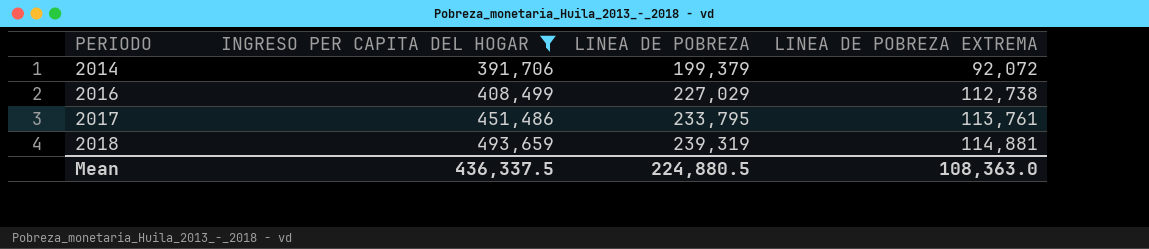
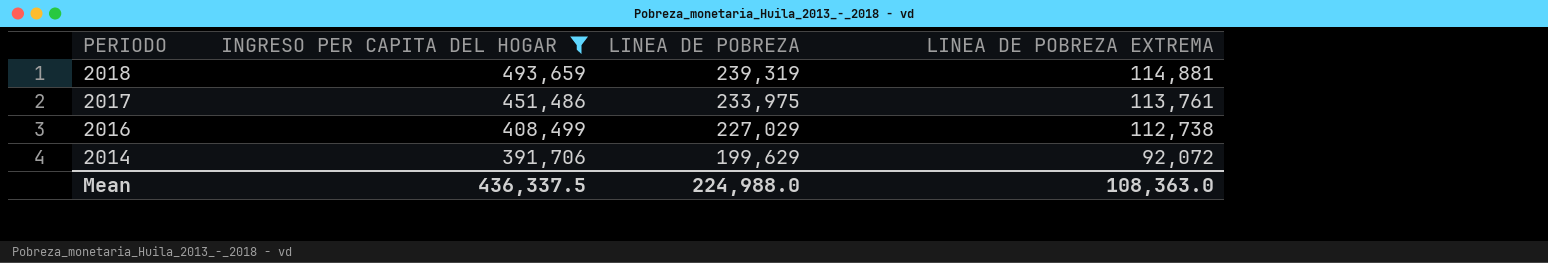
row order: PERIODO ascending -> PERIODO descending
2017 | LINEA DE POBREZA: 233,795 -> 233,975
2014 | LINEA DE POBREZA: 199,379 -> 199,629
Mean | LINEA DE POBREZA: 224,880.5 -> 224,988.0

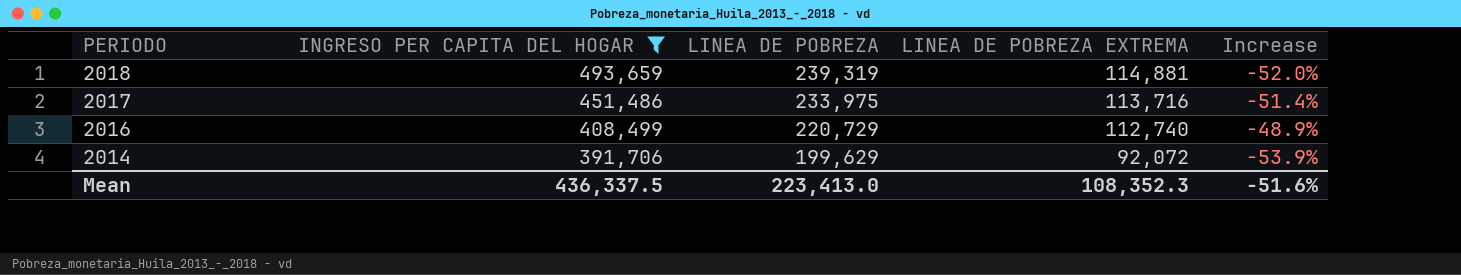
column Increase | formula: none -> ([LINEA DE POBREZA EXTREMA] - [LINEA DE POBREZA]) / [LINEA DE POBREZA]
2017 | LINEA DE POBREZA EXTREMA: 113,761 -> 113,716
2016 | LINEA DE POBREZA: 227,029 -> 220,729
2016 | LINEA DE POBREZA EXTREMA: 112,738 -> 112,740
Mean | LINEA DE POBREZA: 224,988.0 -> 223,413.0
Mean | LINEA DE POBREZA EXTREMA: 108,363.0 -> 108,352.3

